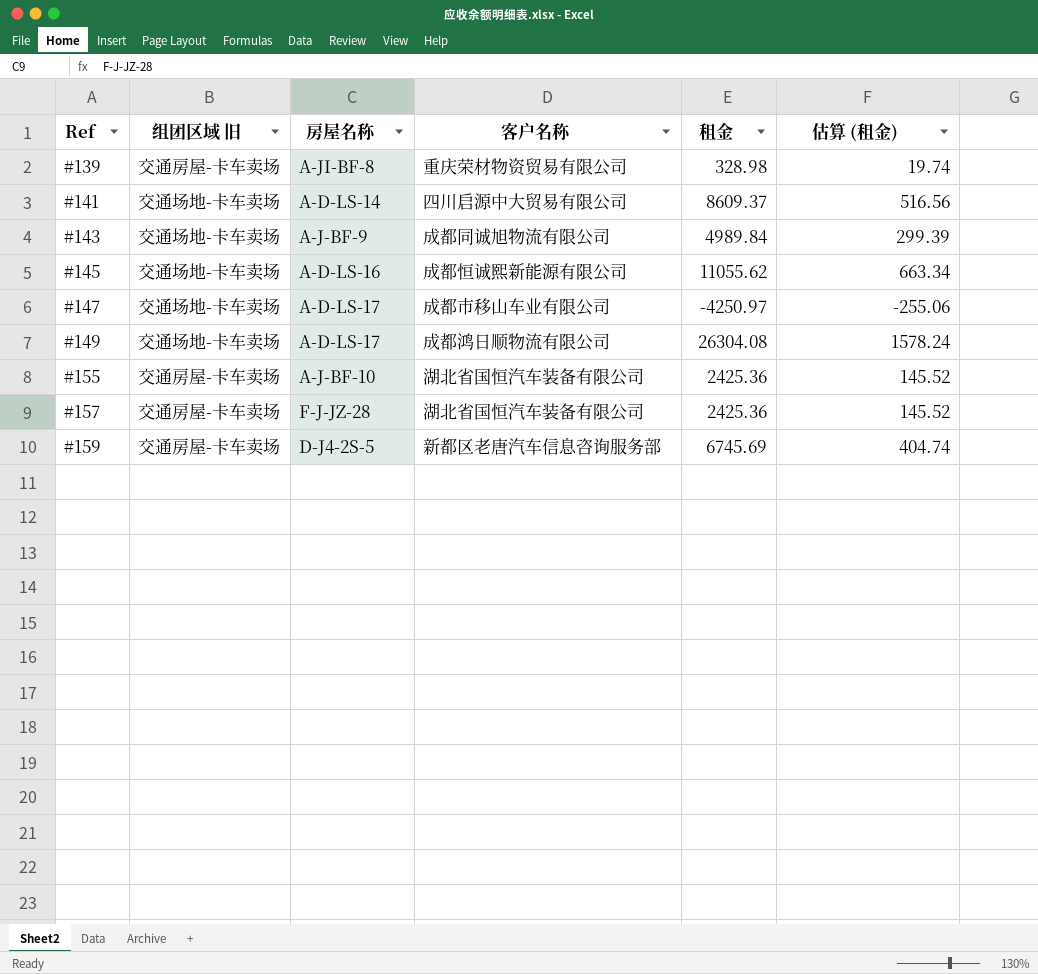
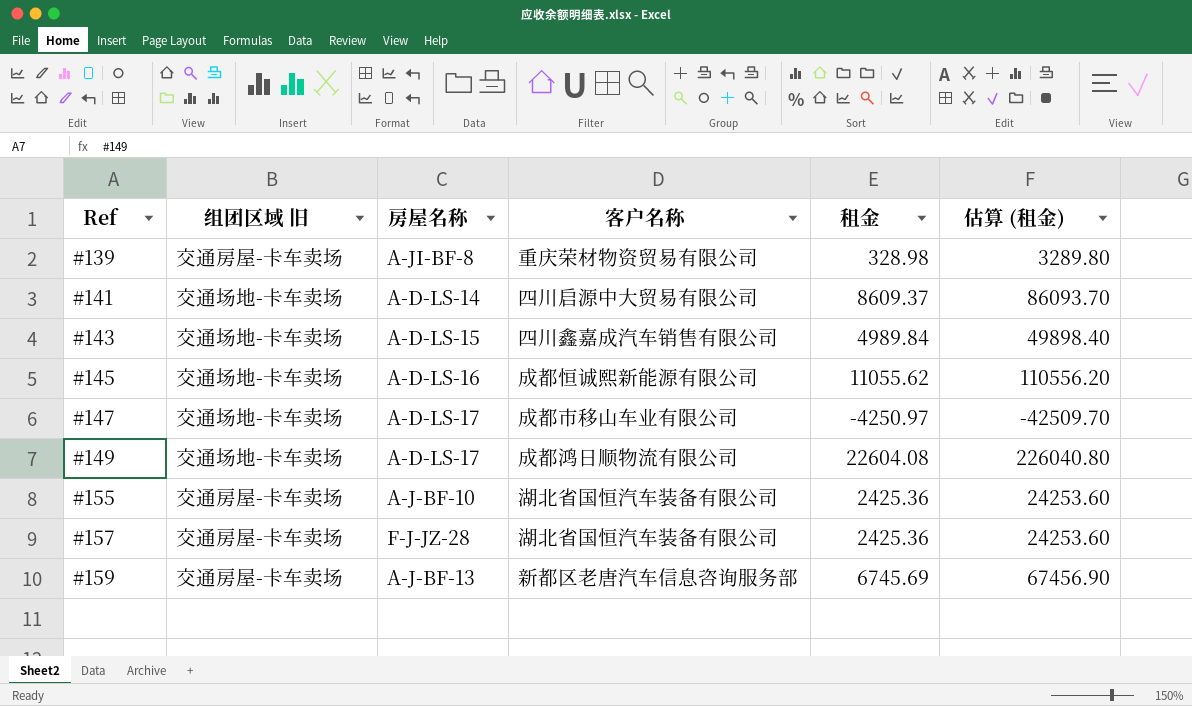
column 估算 (租金) | formula: [租金] * 0.06 -> [租金] * 10
#143 | 房屋名称: A-J-BF-9 -> A-D-LS-15
#143 | 客户名称: 成都同诚旭物流有限公司 -> 四川鑫嘉成汽车销售有限公司
#149 | 租金: 26304.08 -> 22604.08
#159 | 房屋名称: D-J4-2S-5 -> A-J-BF-13

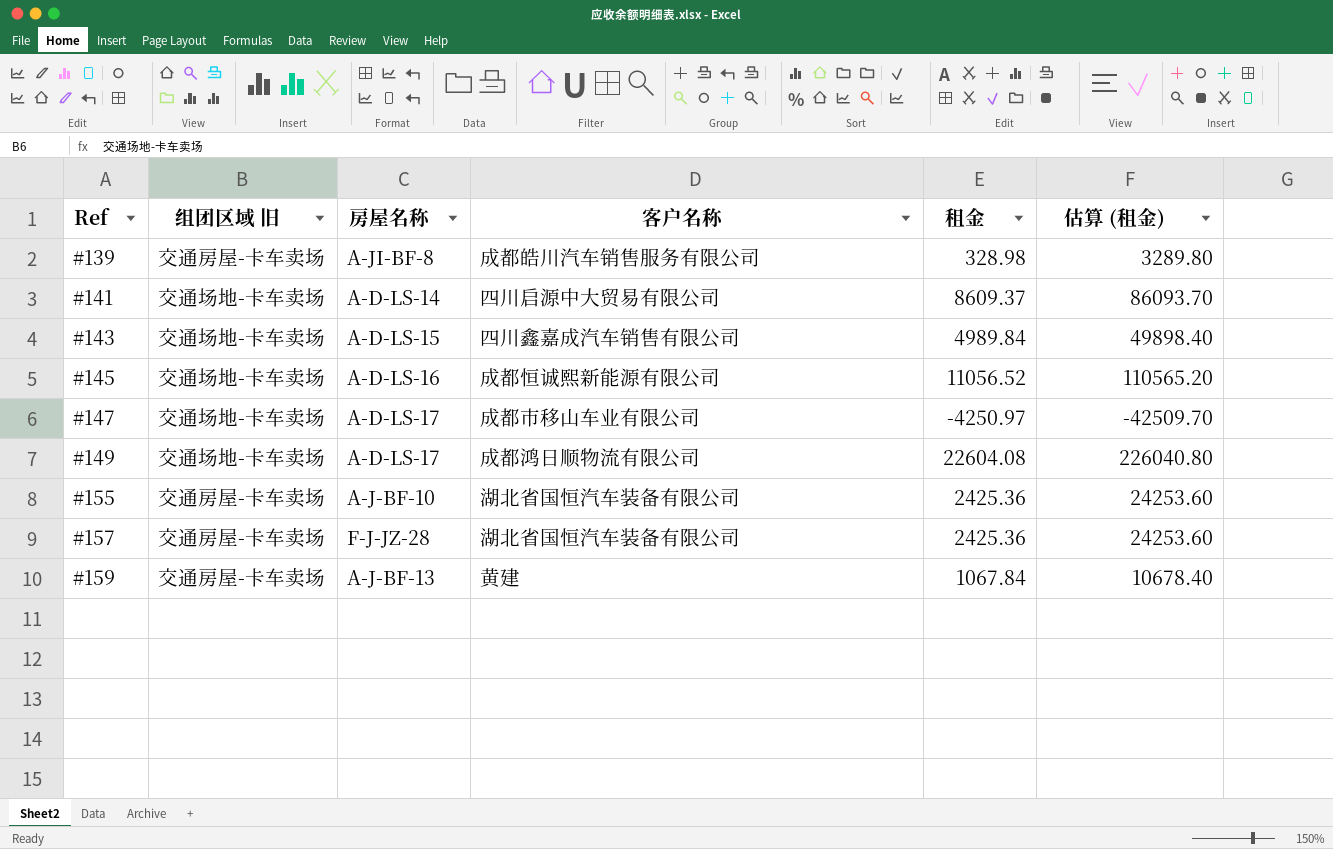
#139 | 客户名称: 重庆荣材物资贸易有限公司 -> 成都皓川汽车销售服务有限公司
#145 | 租金: 11055.62 -> 11056.52
#145 | 估算 (租金): 110556.20 -> 110565.20
#159 | 客户名称: 新都区老唐汽车信息咨询服务部 -> 黄建
#159 | 租金: 6745.69 -> 1067.84
#159 | 估算 (租金): 67456.90 -> 10678.40

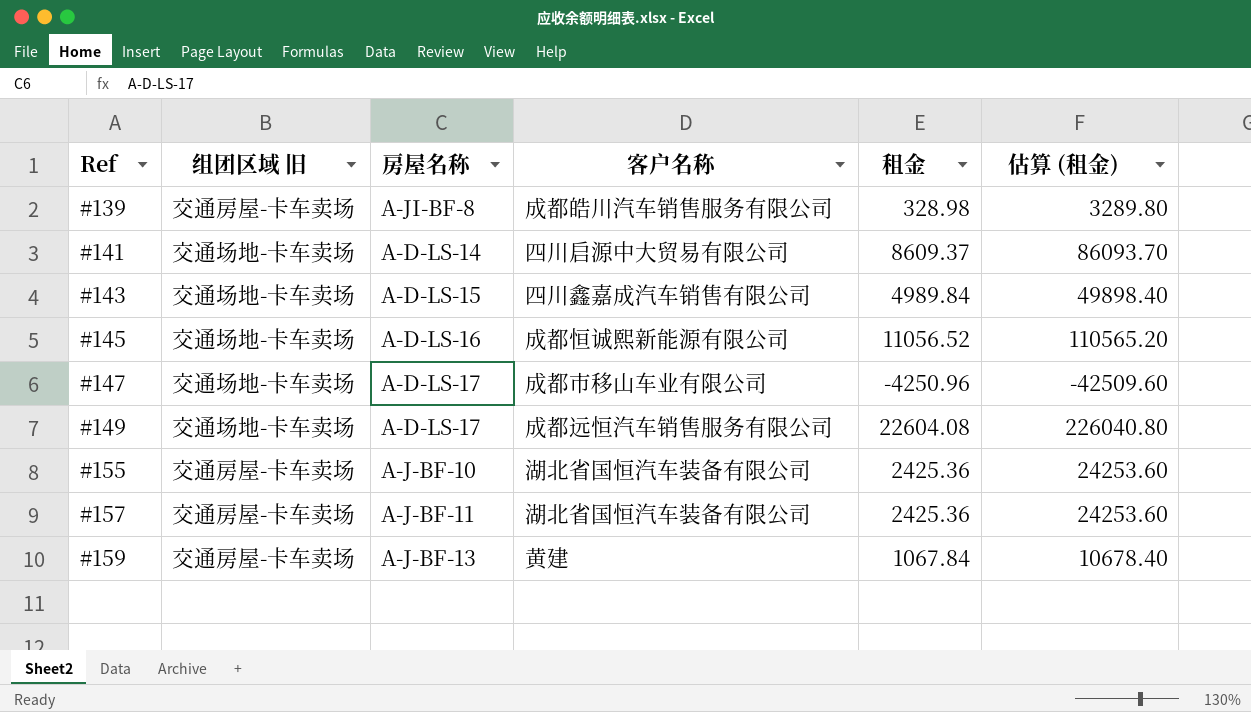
#147 | 租金: -4250.97 -> -4250.96
#147 | 估算 (租金): -42509.70 -> -42509.60
#149 | 客户名称: 成都鸿日顺物流有限公司 -> 成都远恒汽车销售服务有限公司
#157 | 房屋名称: F-J-JZ-28 -> A-J-BF-11

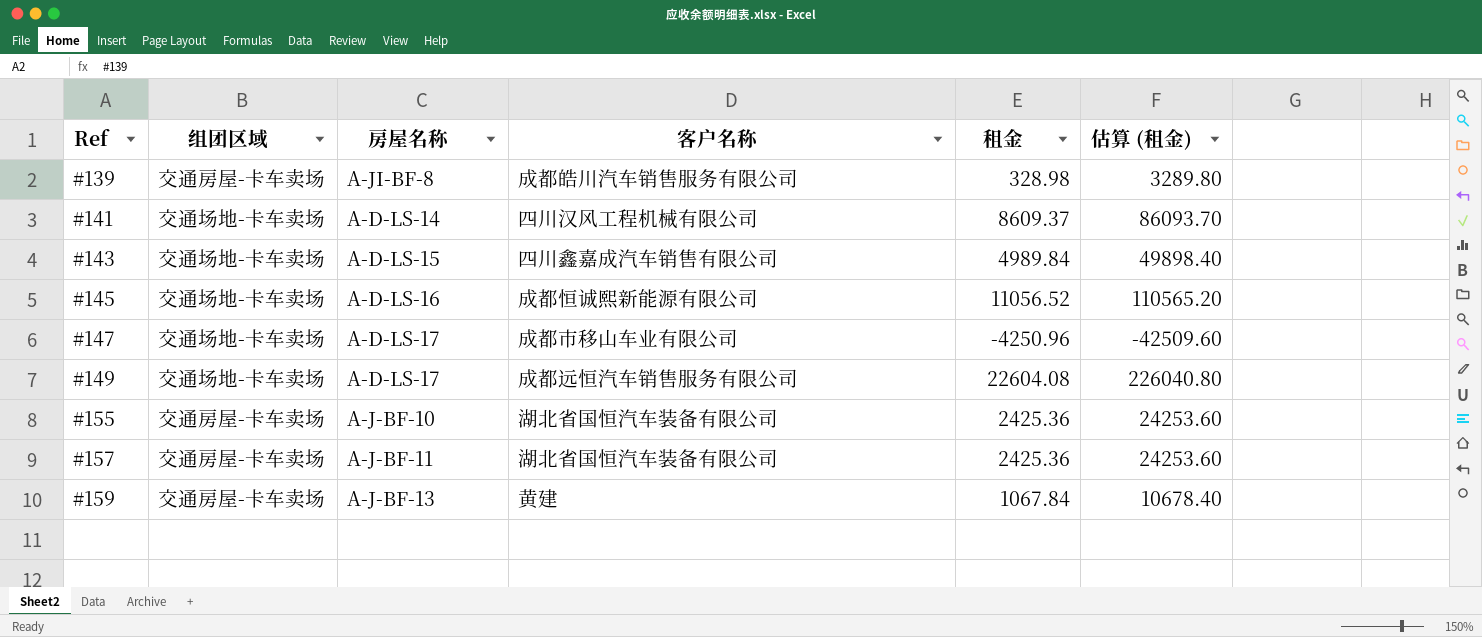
column name: 组团区域 旧 -> 组团区域
#141 | 客户名称: 四川启源中大贸易有限公司 -> 四川汉风工程机械有限公司

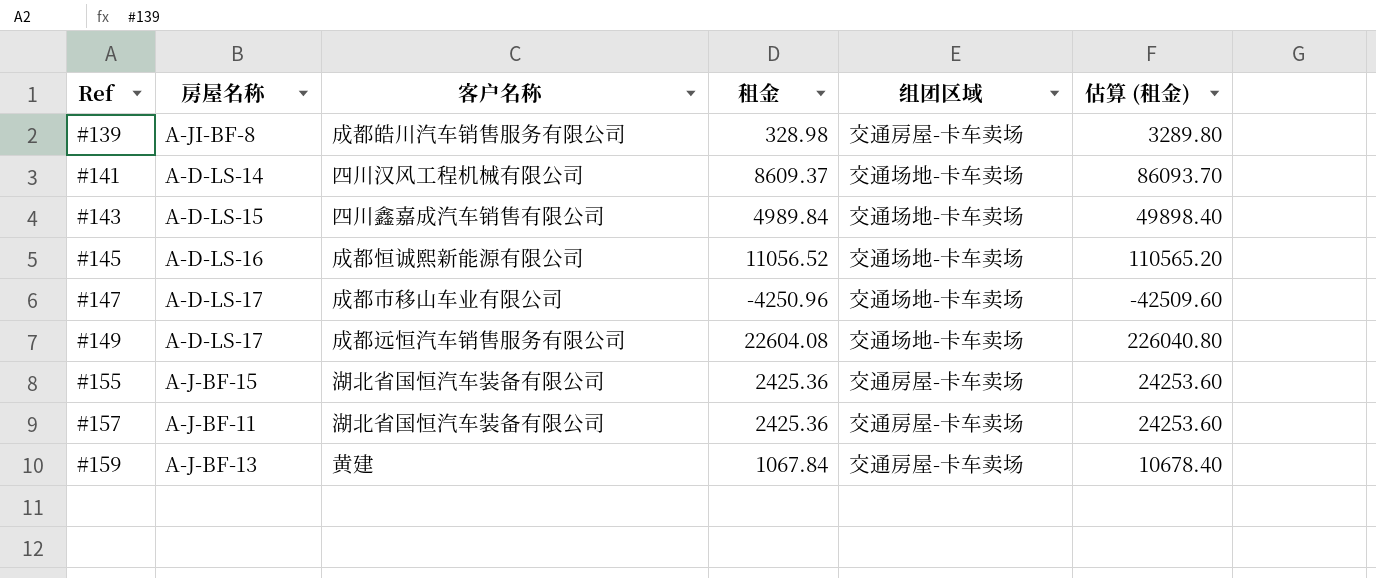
column 组团区域 | position: 2 -> 5
#155 | 房屋名称: A-J-BF-10 -> A-J-BF-15

